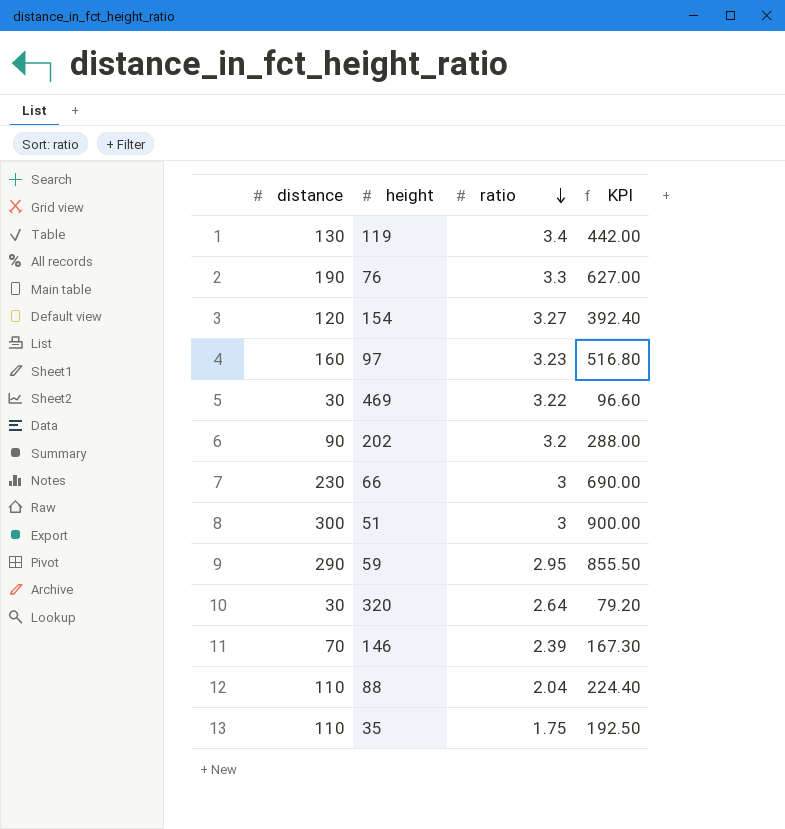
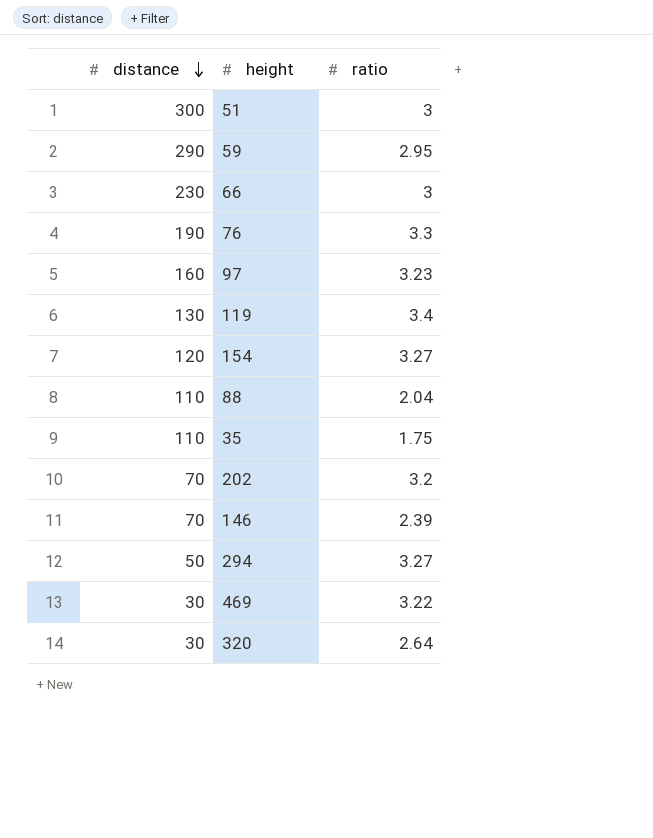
row order: ratio descending -> distance descending
column KPI | formula: [distance] * [ratio] -> none
202 | distance: 90 -> 70
row 294: none -> 50 | 3.27

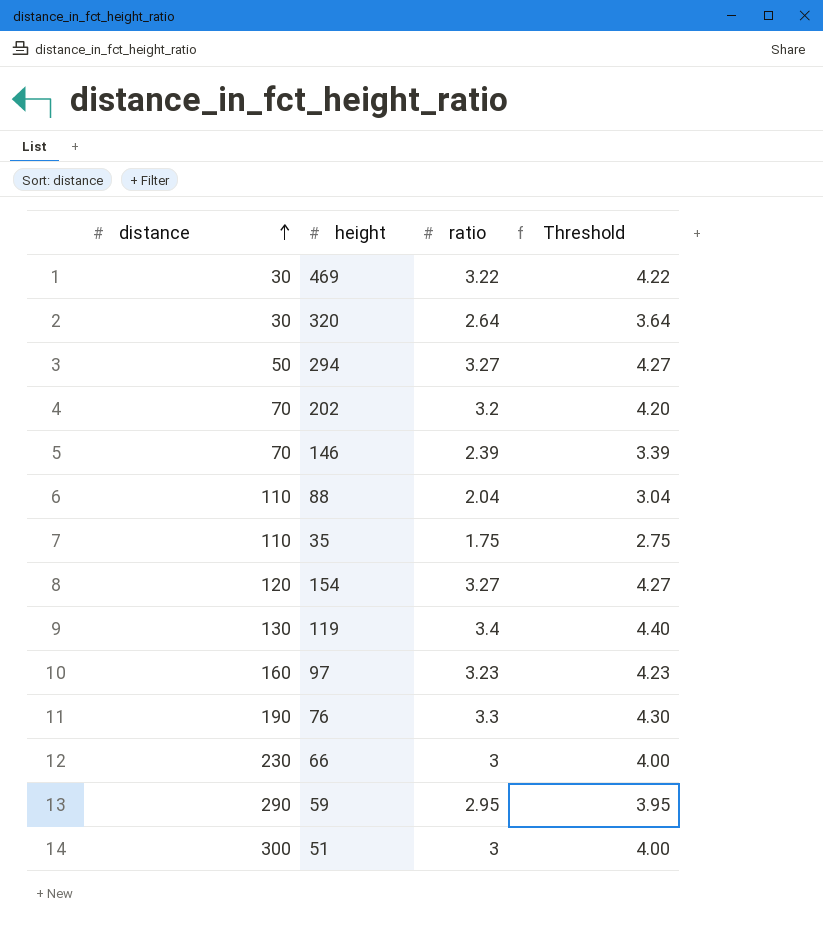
row order: distance descending -> distance ascending
column Threshold | formula: none -> [ratio] + 1

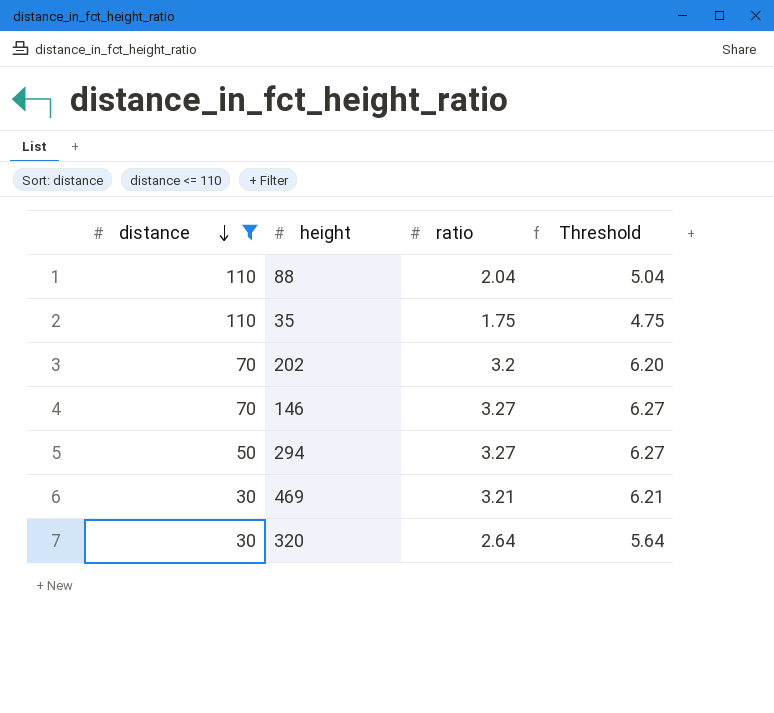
filter: none -> distance <= 110
row order: distance ascending -> distance descending
column Threshold | formula: [ratio] + 1 -> [ratio] + 3
146 | ratio: 2.39 -> 3.27
469 | ratio: 3.22 -> 3.21

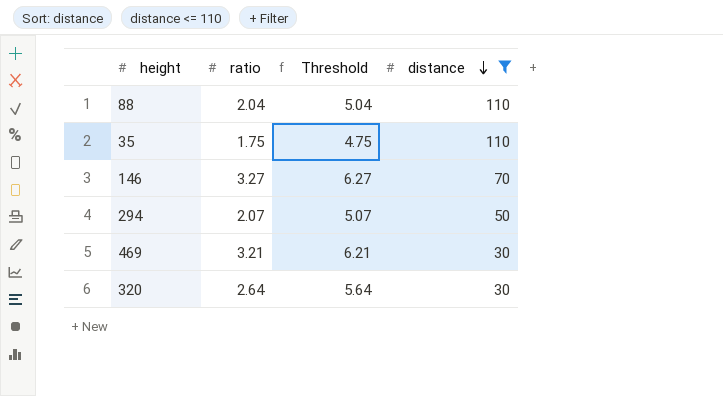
column distance | position: 1 -> 4
row 202: 70 | 3.2 | 6.20 -> none
294 | ratio: 3.27 -> 2.07
294 | Threshold: 6.27 -> 5.07

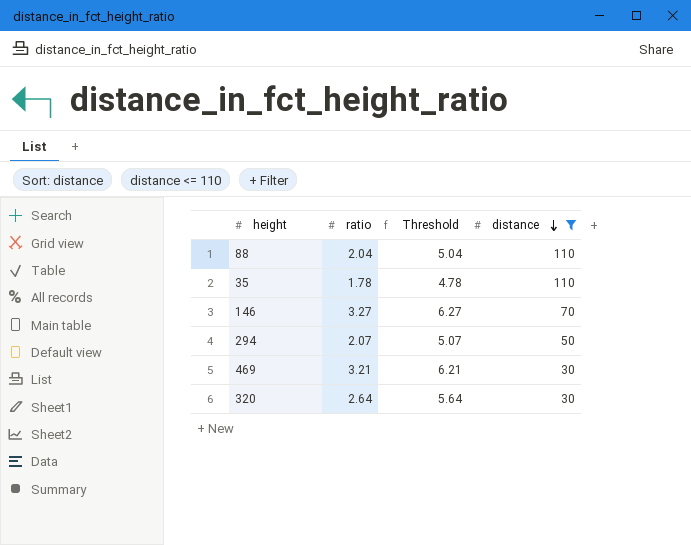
35 | ratio: 1.75 -> 1.78
35 | Threshold: 4.75 -> 4.78

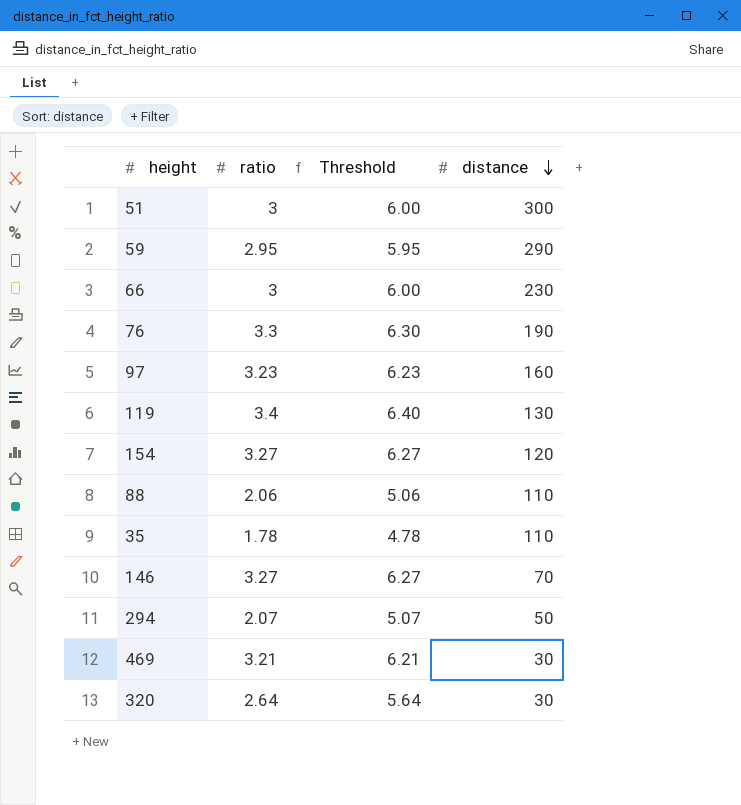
filter: distance <= 110 -> none
88 | ratio: 2.04 -> 2.06
88 | Threshold: 5.04 -> 5.06

